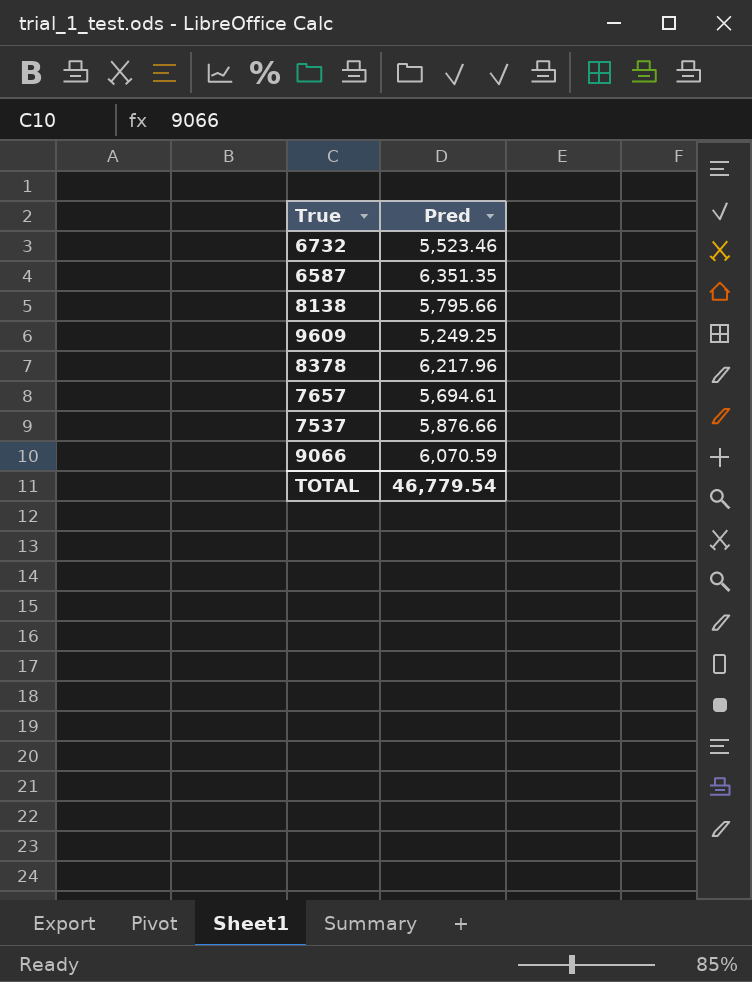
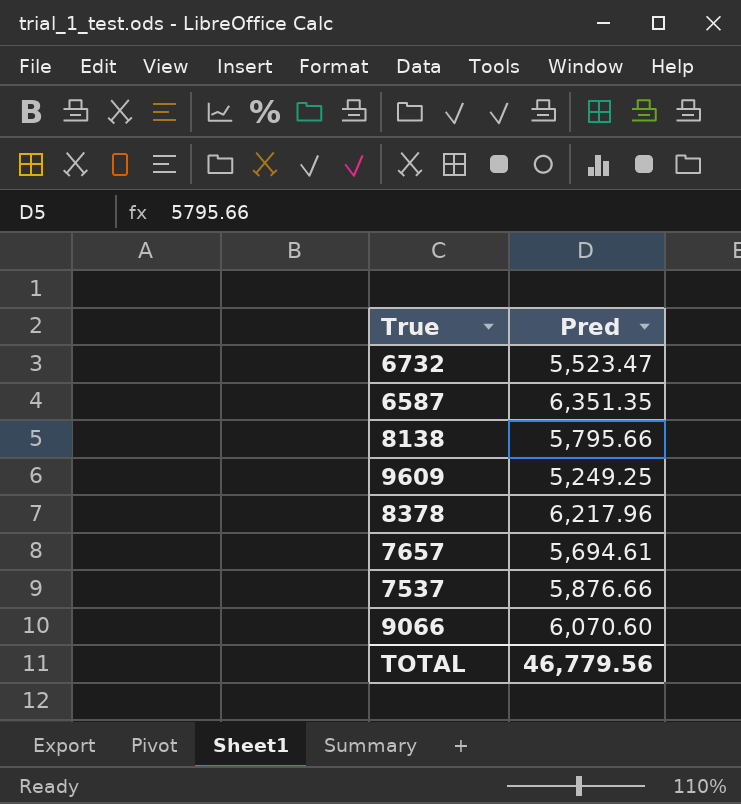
6732 | Pred: 5,523.46 -> 5,523.47
9066 | Pred: 6,070.59 -> 6,070.60
TOTAL | Pred: 46,779.54 -> 46,779.56

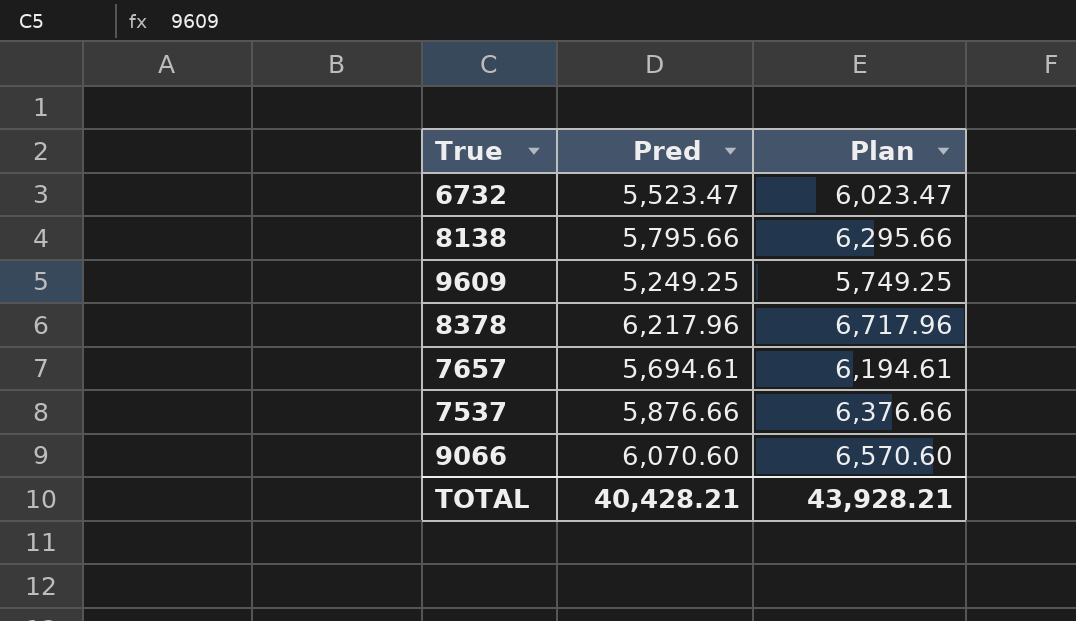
column Plan | formula: none -> [Pred] + 500
row 6587: 6,351.35 -> none
TOTAL | Pred: 46,779.56 -> 40,428.21

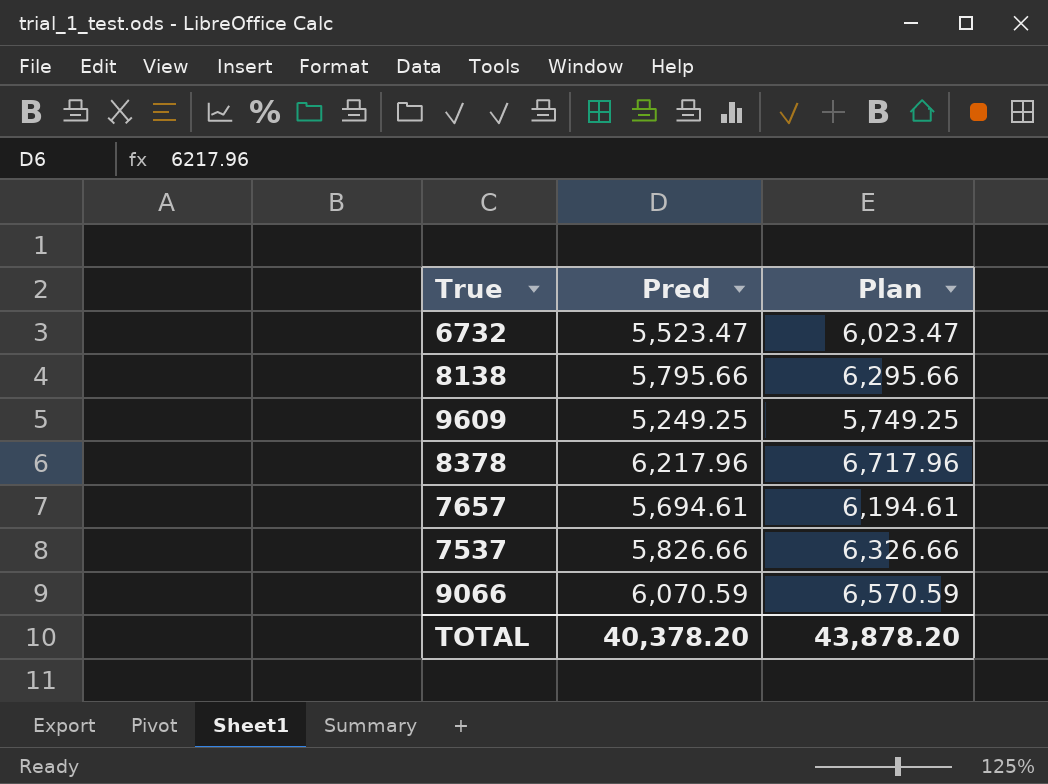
7537 | Pred: 5,876.66 -> 5,826.66
7537 | Plan: 6,376.66 -> 6,326.66
9066 | Pred: 6,070.60 -> 6,070.59
9066 | Plan: 6,570.60 -> 6,570.59
TOTAL | Pred: 40,428.21 -> 40,378.20
TOTAL | Plan: 43,928.21 -> 43,878.20

